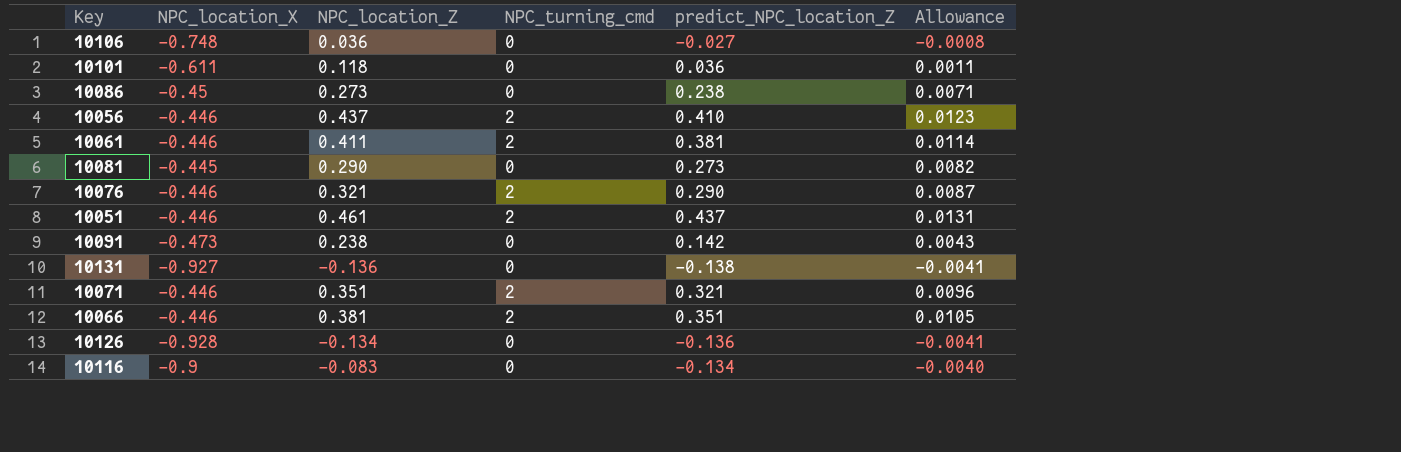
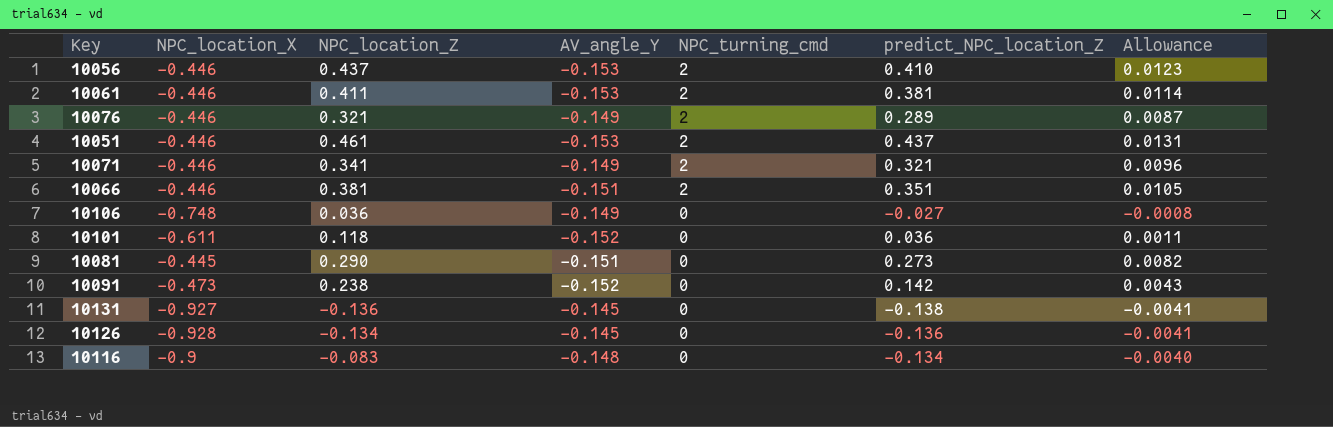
row order: none -> NPC_turning_cmd descending
column AV_angle_Y | position: none -> 4
row 10086: -0.45 | 0.273 | 0 | 0.238 | 0.0071 -> none
10076 | predict_NPC_location_Z: 0.290 -> 0.289
10071 | NPC_location_Z: 0.351 -> 0.341

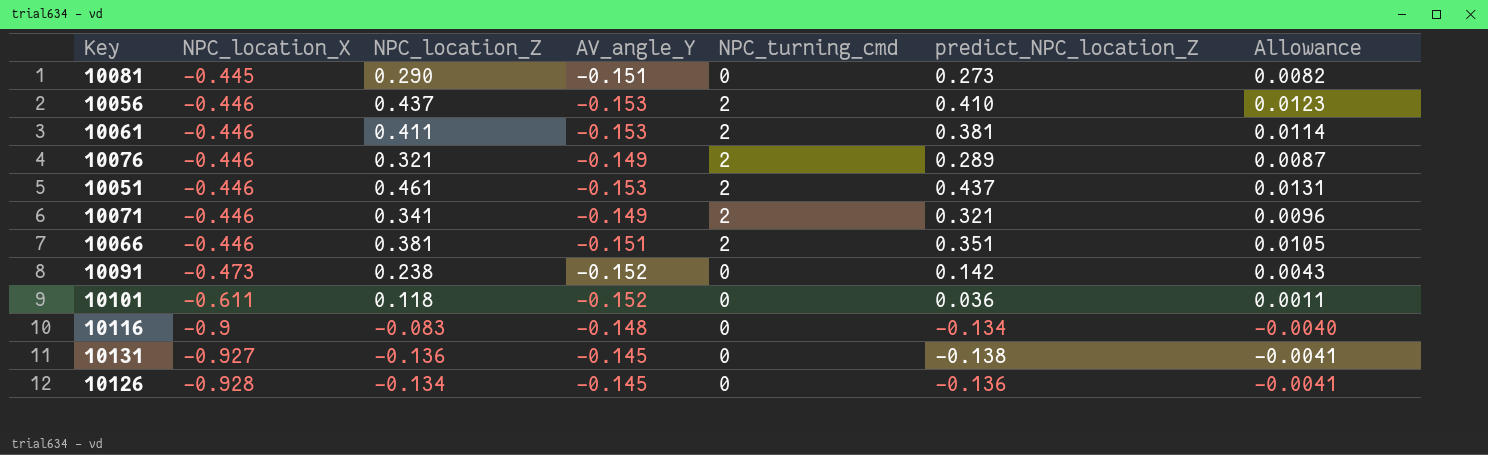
row order: NPC_turning_cmd descending -> NPC_location_X descending
row 10106: -0.748 | 0.036 | -0.149 | 0 | -0.027 | -0.0008 -> none

